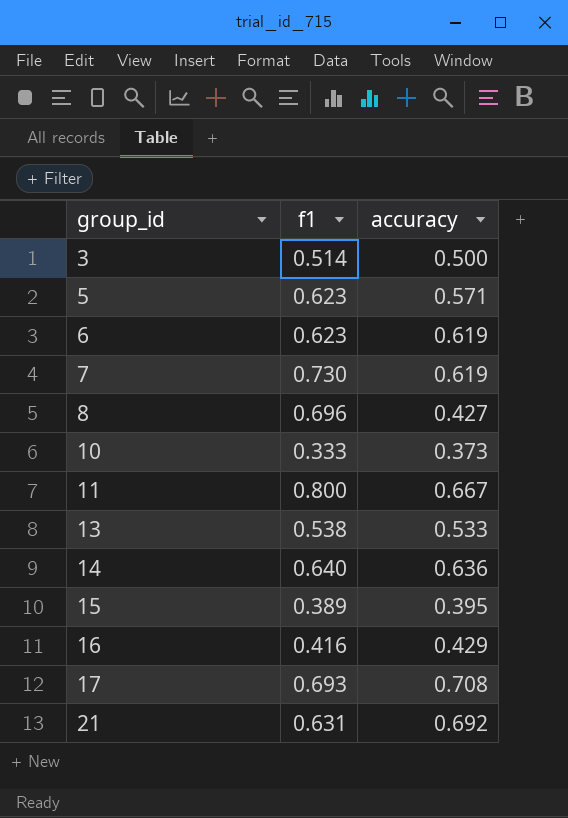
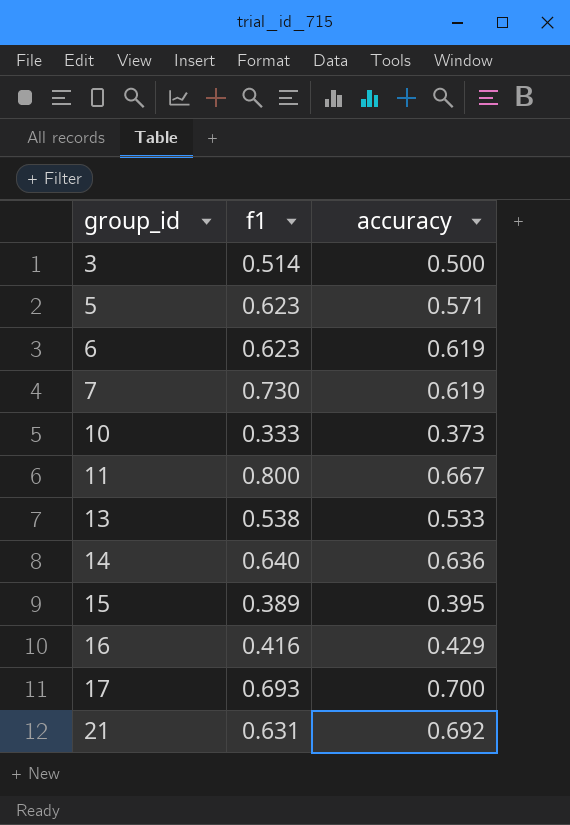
row 8: 0.696 | 0.427 -> none
17 | accuracy: 0.708 -> 0.700

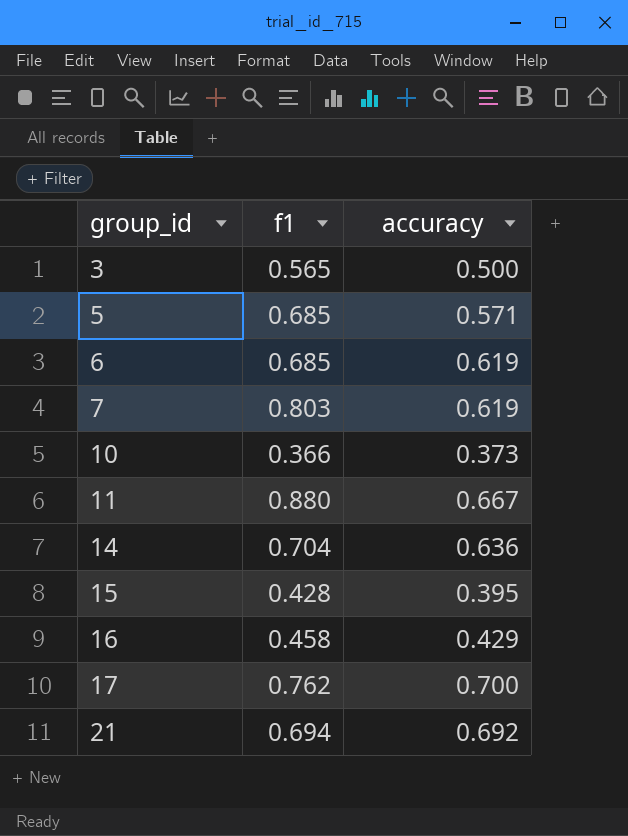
row 13: 0.538 | 0.533 -> none
3 | f1: 0.514 -> 0.565
5 | f1: 0.623 -> 0.685
6 | f1: 0.623 -> 0.685
7 | f1: 0.730 -> 0.803
10 | f1: 0.333 -> 0.366
11 | f1: 0.800 -> 0.880
14 | f1: 0.640 -> 0.704
15 | f1: 0.389 -> 0.428
16 | f1: 0.416 -> 0.458
17 | f1: 0.693 -> 0.762
21 | f1: 0.631 -> 0.694

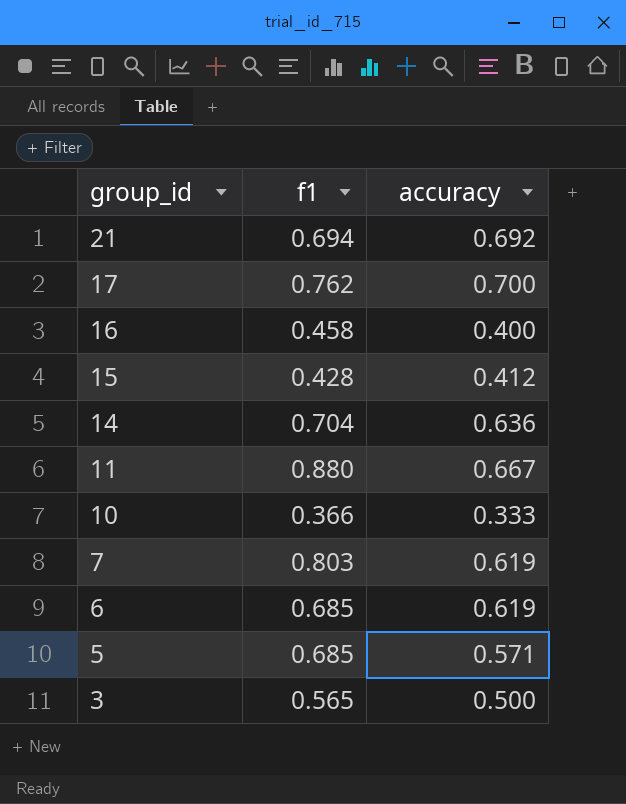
row order: group_id ascending -> group_id descending
16 | accuracy: 0.429 -> 0.400
15 | accuracy: 0.395 -> 0.412
10 | accuracy: 0.373 -> 0.333

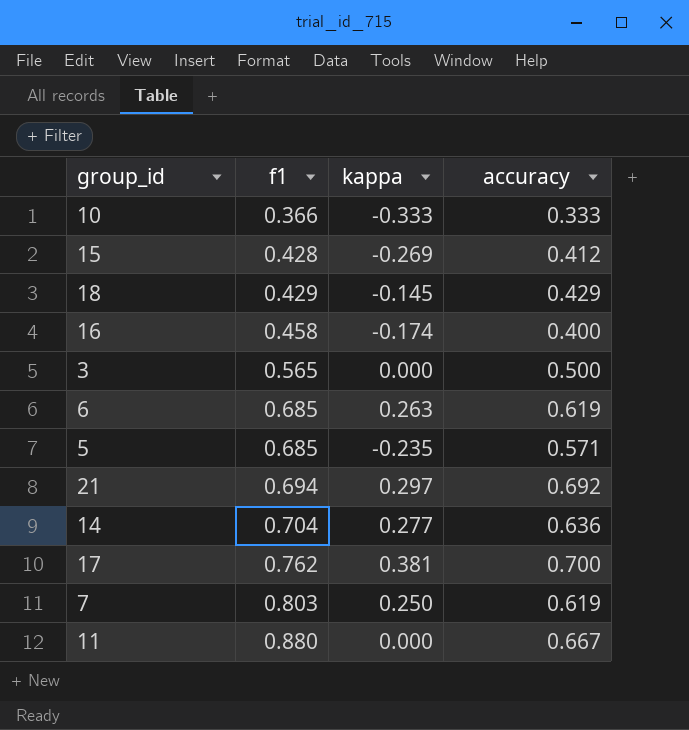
row order: group_id descending -> f1 ascending
column kappa | position: none -> 3
row 18: none -> 0.429 | -0.145 | 0.429

